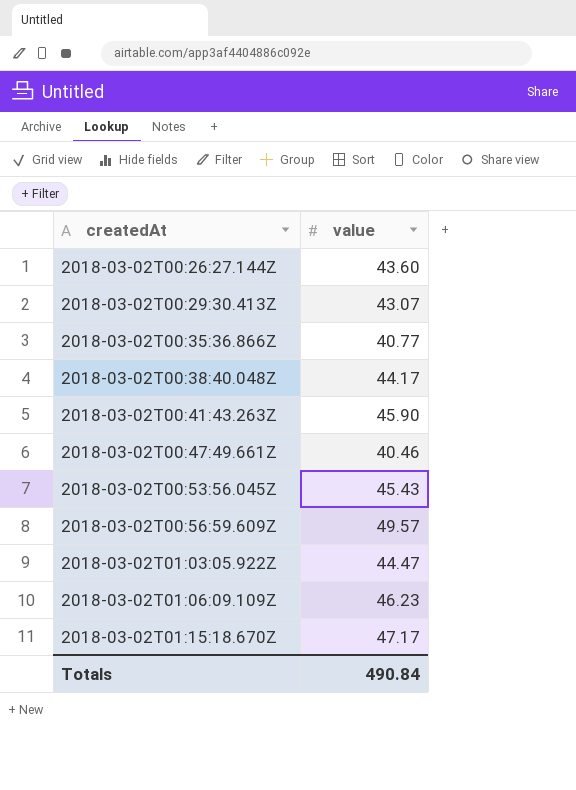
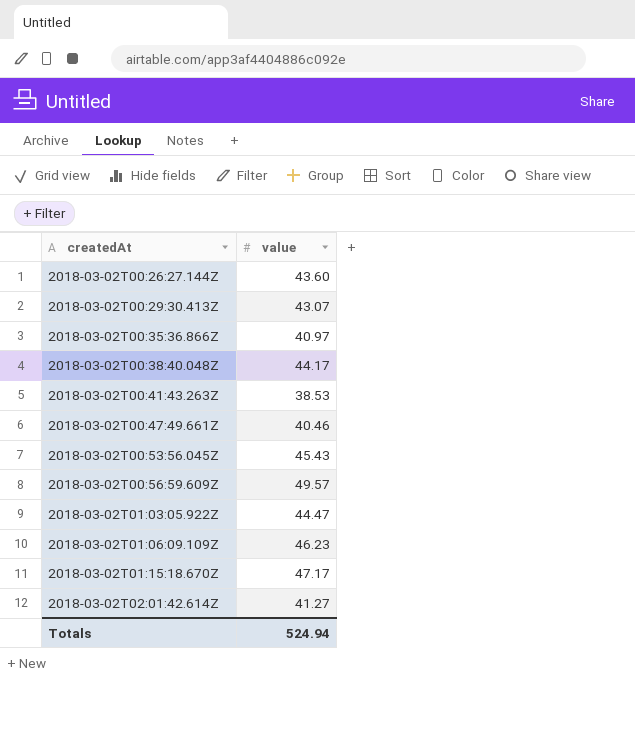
2018-03-02T00:35:36.866Z | value: 40.77 -> 40.97
2018-03-02T00:41:43.263Z | value: 45.90 -> 38.53
row 2018-03-02T02:01:42.614Z: none -> 41.27
Totals | value: 490.84 -> 524.94

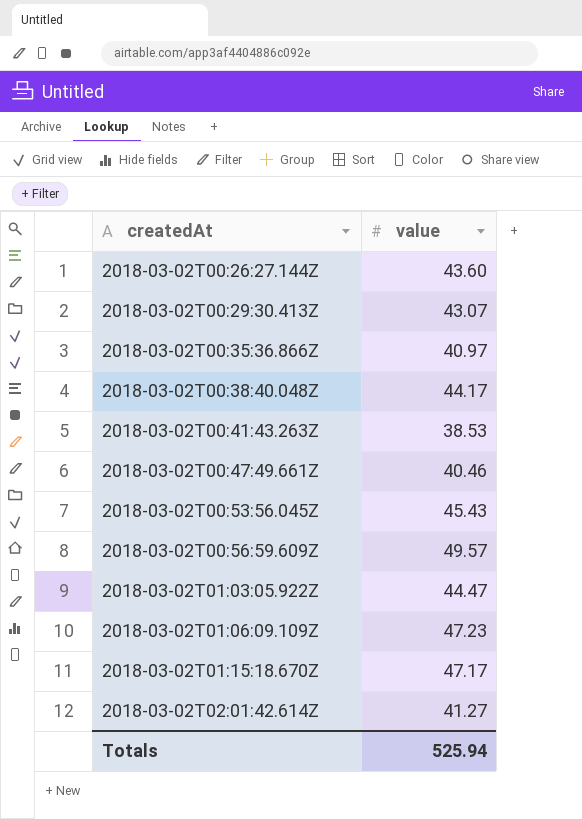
2018-03-02T01:06:09.109Z | value: 46.23 -> 47.23
Totals | value: 524.94 -> 525.94

